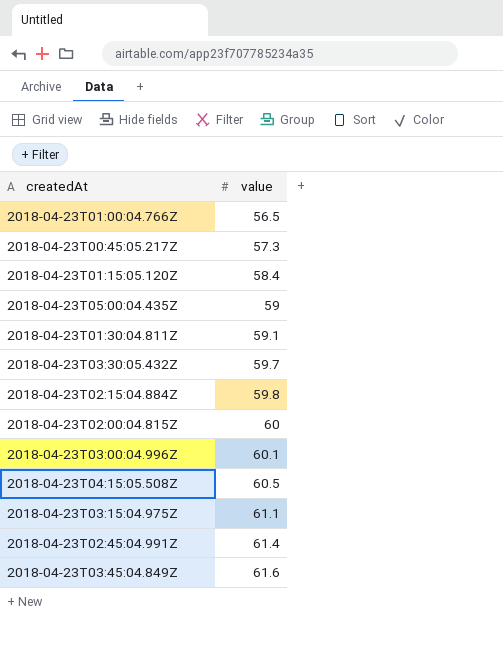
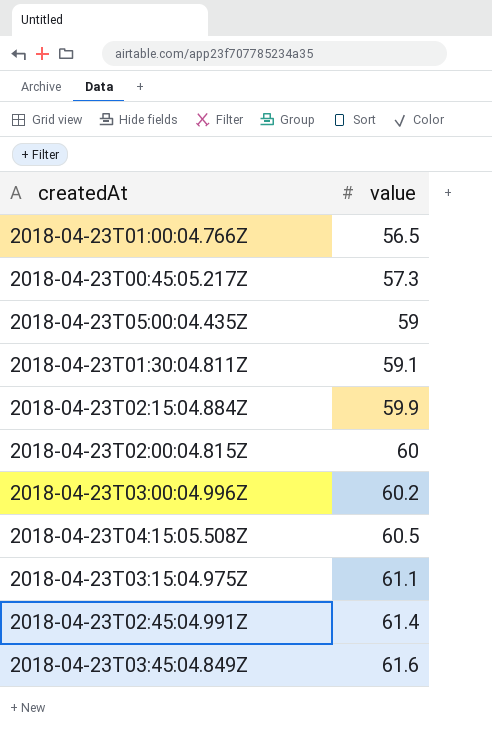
row 2018-04-23T01:15:05.120Z: 58.4 -> none
row 2018-04-23T03:30:05.432Z: 59.7 -> none
2018-04-23T02:15:04.884Z | value: 59.8 -> 59.9
2018-04-23T03:00:04.996Z | value: 60.1 -> 60.2

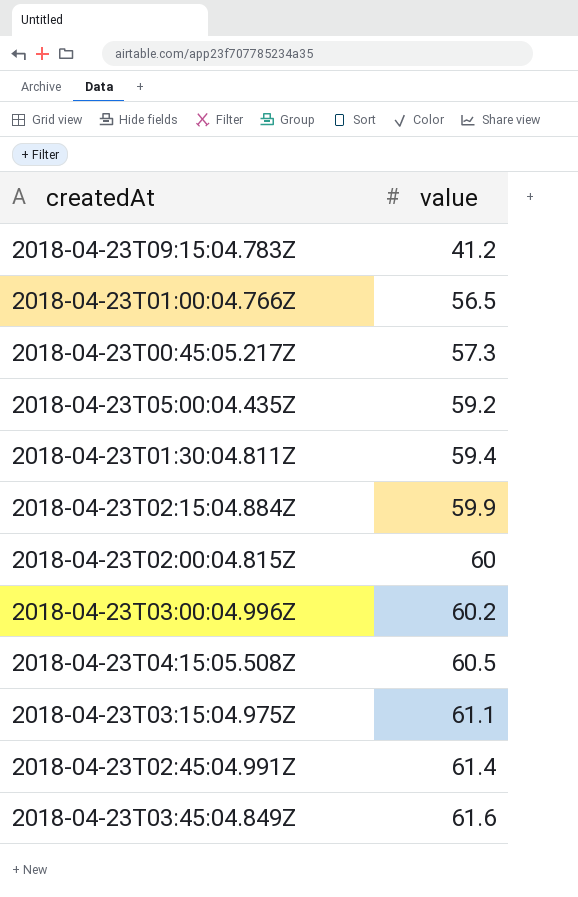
row 2018-04-23T09:15:04.783Z: none -> 41.2
2018-04-23T05:00:04.435Z | value: 59 -> 59.2
2018-04-23T01:30:04.811Z | value: 59.1 -> 59.4

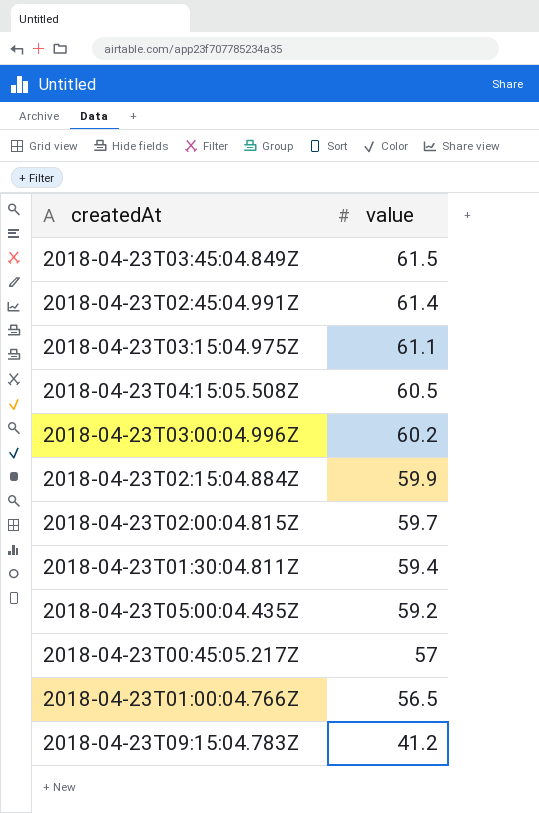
row order: value ascending -> value descending
2018-04-23T03:45:04.849Z | value: 61.6 -> 61.5
2018-04-23T02:00:04.815Z | value: 60 -> 59.7
2018-04-23T00:45:05.217Z | value: 57.3 -> 57

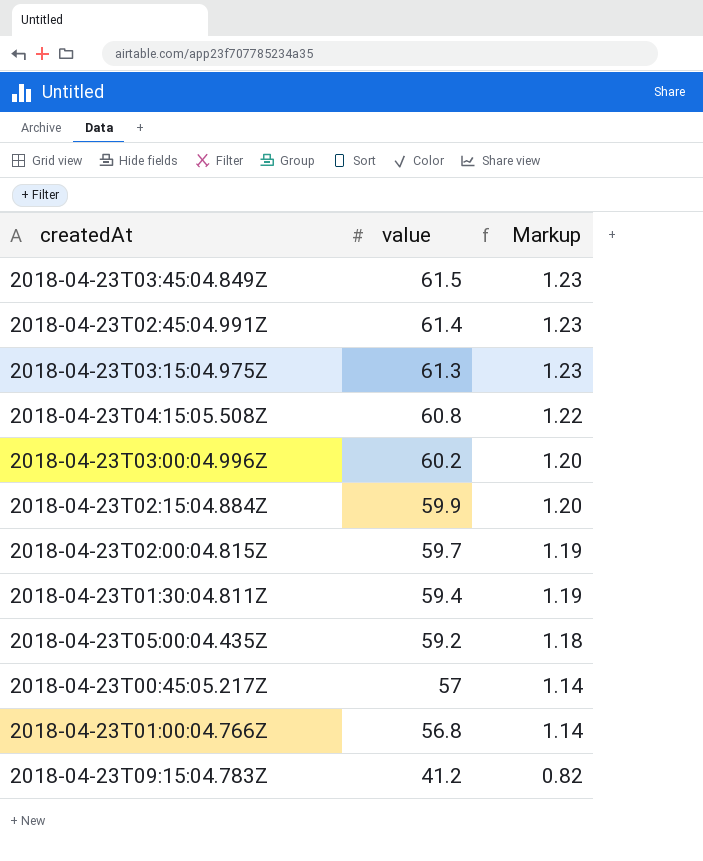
column Markup | formula: none -> [value] * 0.02
2018-04-23T03:15:04.975Z | value: 61.1 -> 61.3
2018-04-23T04:15:05.508Z | value: 60.5 -> 60.8
2018-04-23T01:00:04.766Z | value: 56.5 -> 56.8

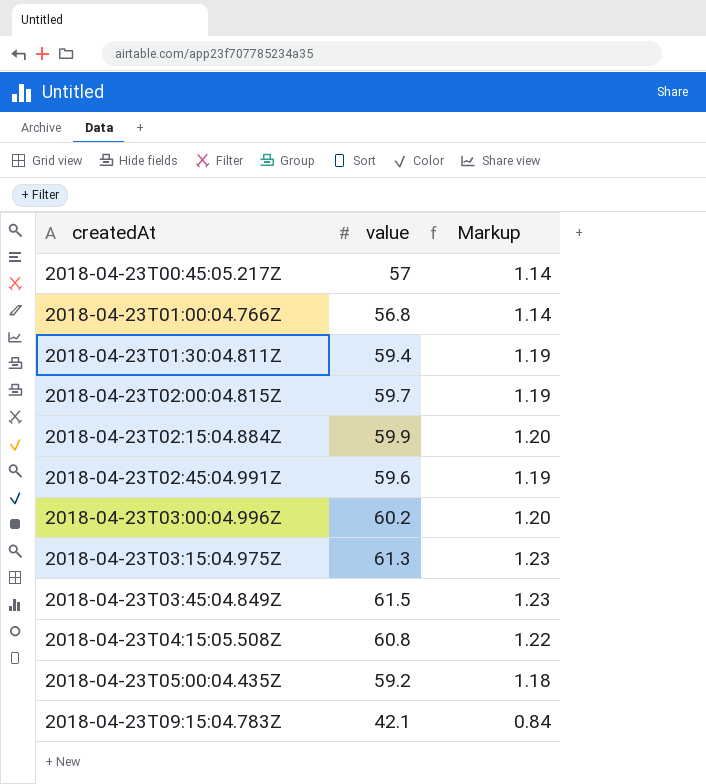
row order: value descending -> createdAt ascending
2018-04-23T02:45:04.991Z | value: 61.4 -> 59.6
2018-04-23T02:45:04.991Z | Markup: 1.23 -> 1.19
2018-04-23T09:15:04.783Z | value: 41.2 -> 42.1
2018-04-23T09:15:04.783Z | Markup: 0.82 -> 0.84

